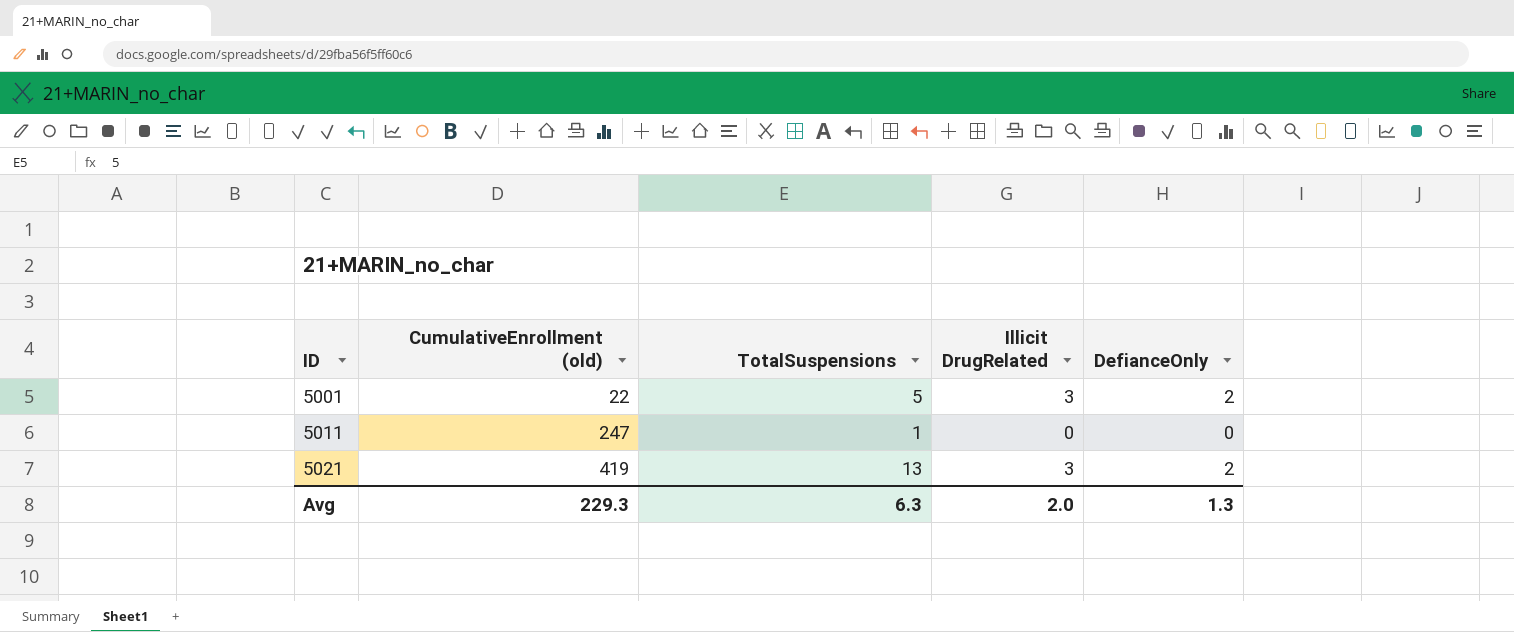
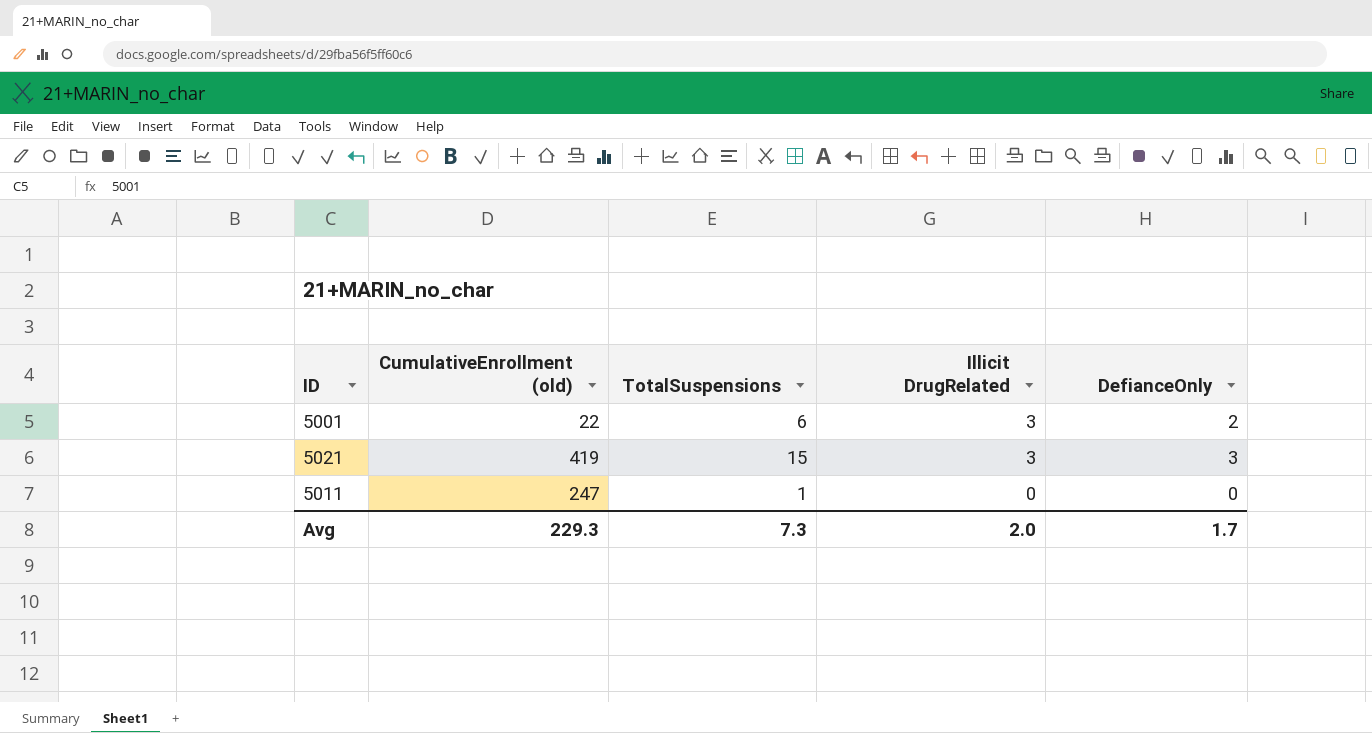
row order: ID ascending -> Illicit DrugRelated descending
5001 | TotalSuspensions: 5 -> 6
5021 | TotalSuspensions: 13 -> 15
5021 | DefianceOnly: 2 -> 3
Avg | TotalSuspensions: 6.3 -> 7.3
Avg | DefianceOnly: 1.3 -> 1.7

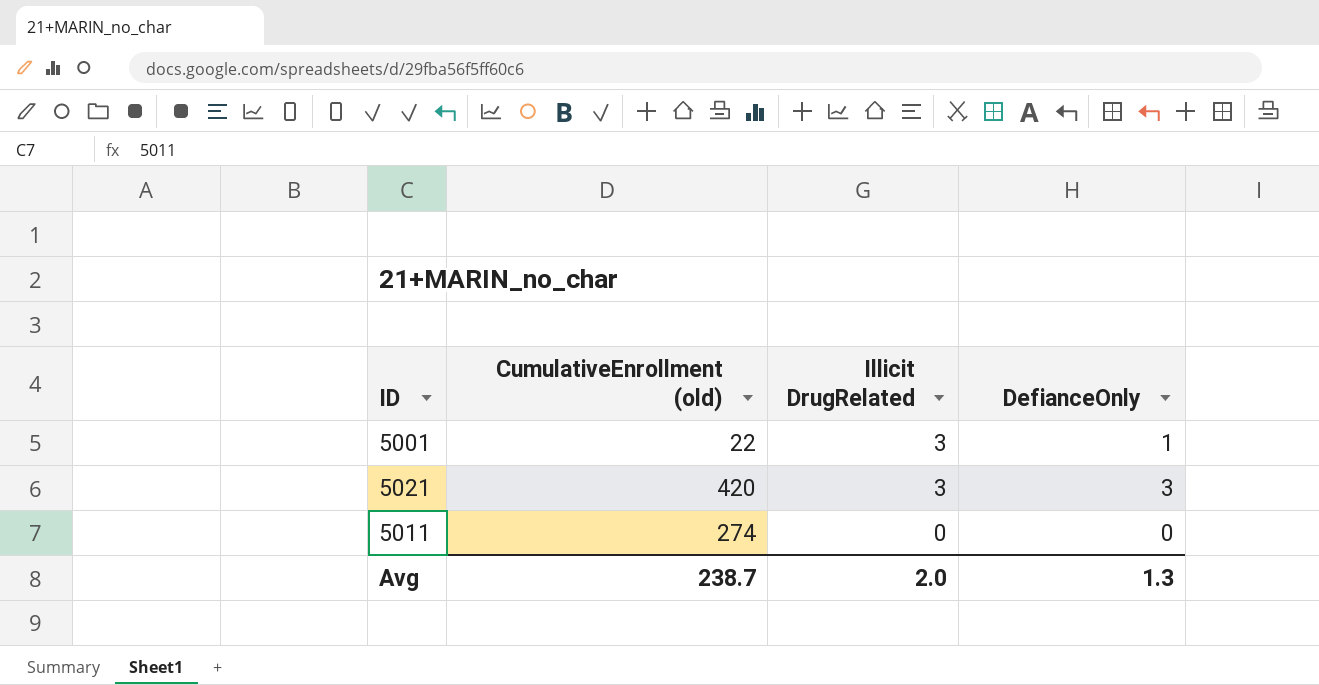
column TotalSuspensions | position: 3 -> none
5001 | DefianceOnly: 2 -> 1
5021 | CumulativeEnrollment (old): 419 -> 420
5011 | CumulativeEnrollment (old): 247 -> 274
Avg | CumulativeEnrollment (old): 229.3 -> 238.7
Avg | DefianceOnly: 1.7 -> 1.3

